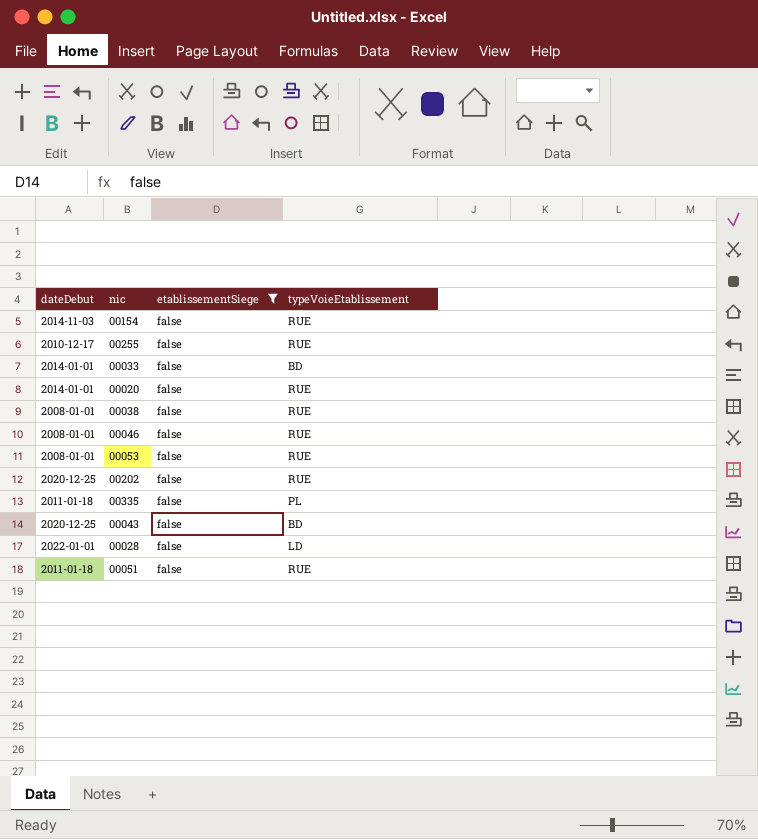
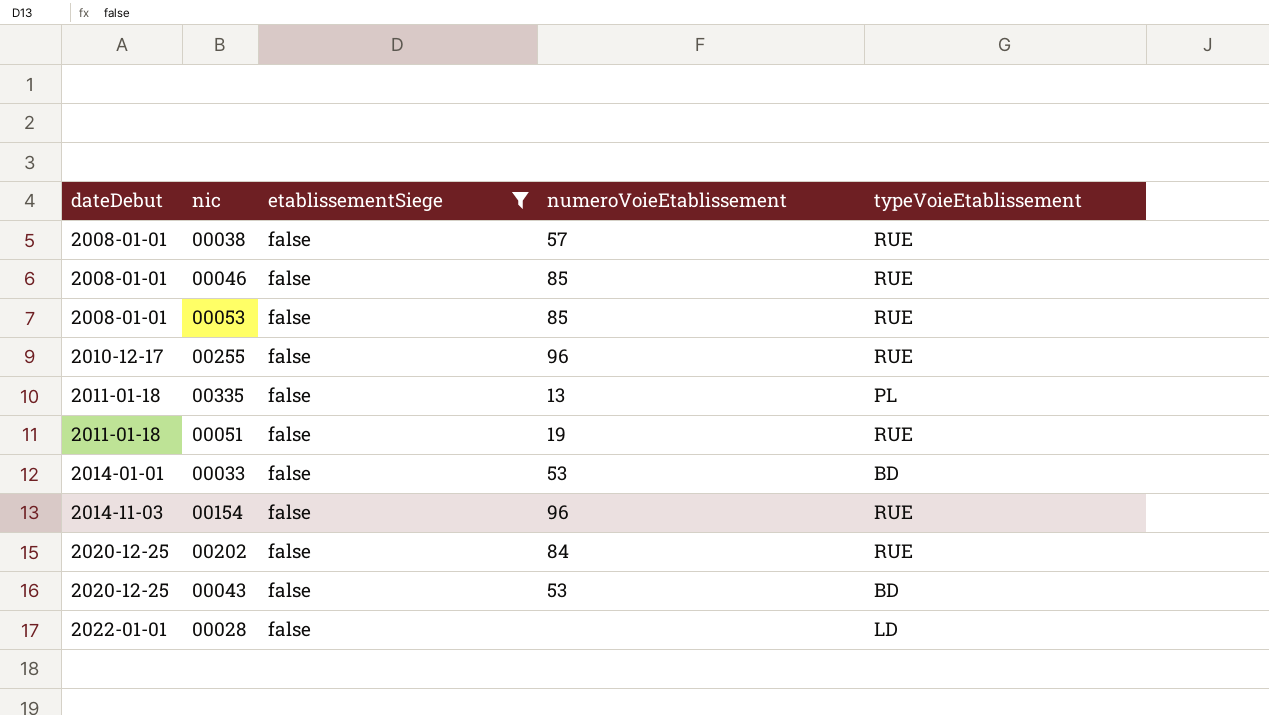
row order: none -> dateDebut ascending
column numeroVoieEtablissement | position: none -> 4
row 00020: 2014-01-01 | false | RUE -> none

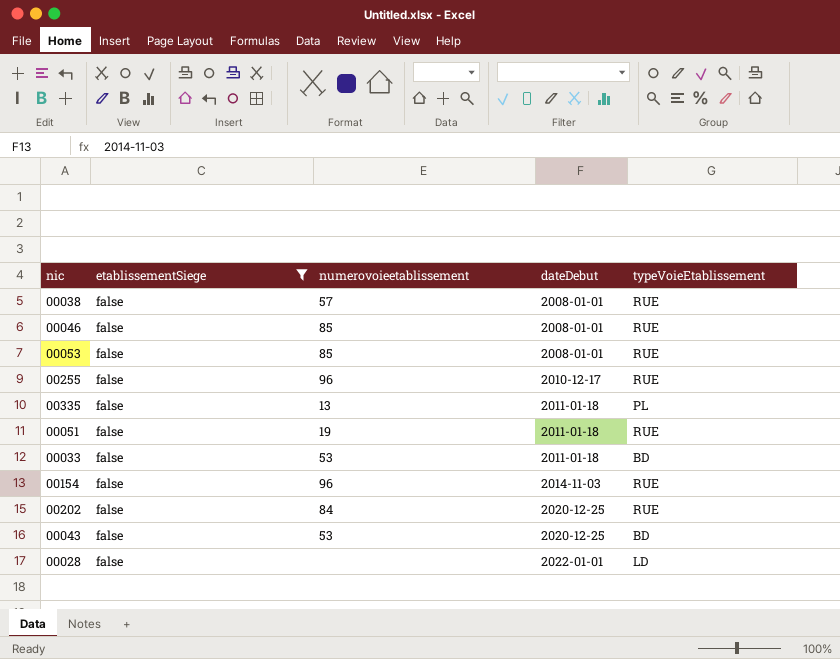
column name: numeroVoieEtablissement -> numerovoieetablissement
column dateDebut | position: 1 -> 4
00033 | dateDebut: 2014-01-01 -> 2011-01-18

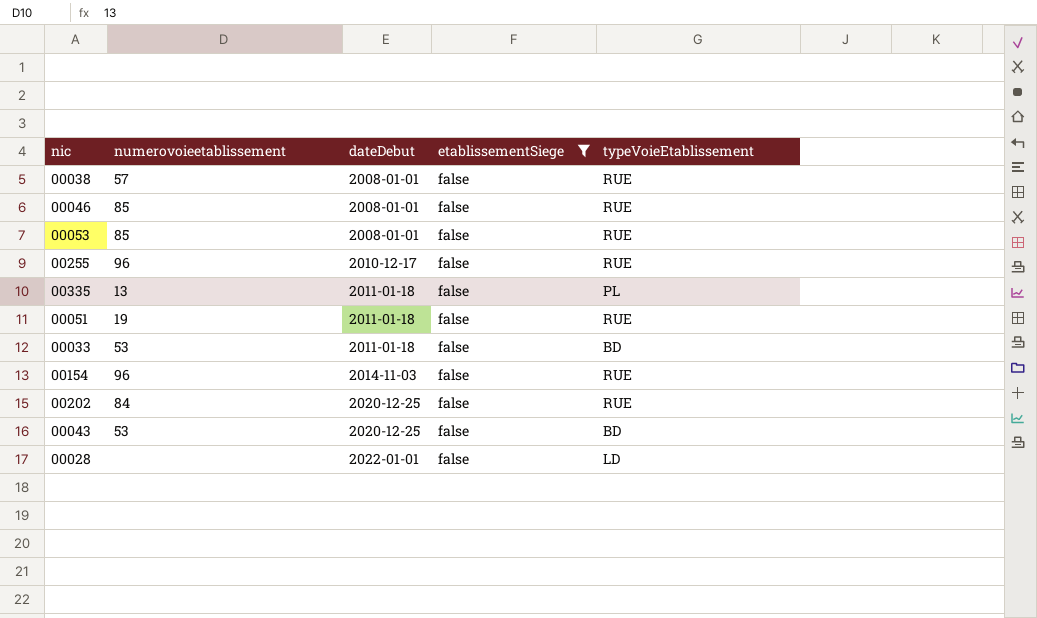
column etablissementSiege | position: 2 -> 4

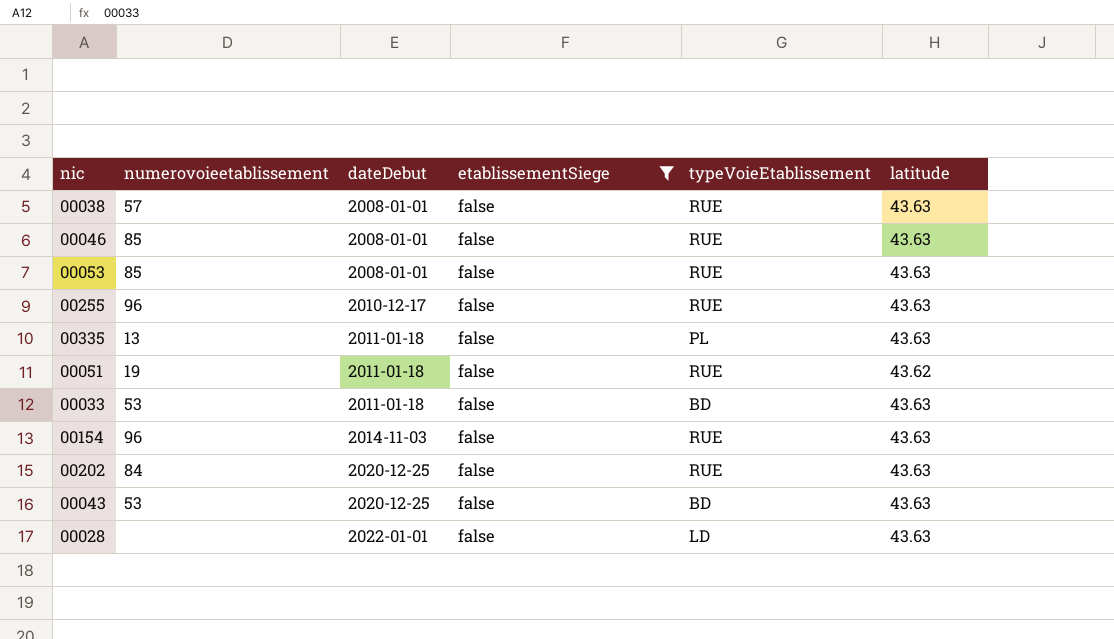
column latitude | position: none -> 6

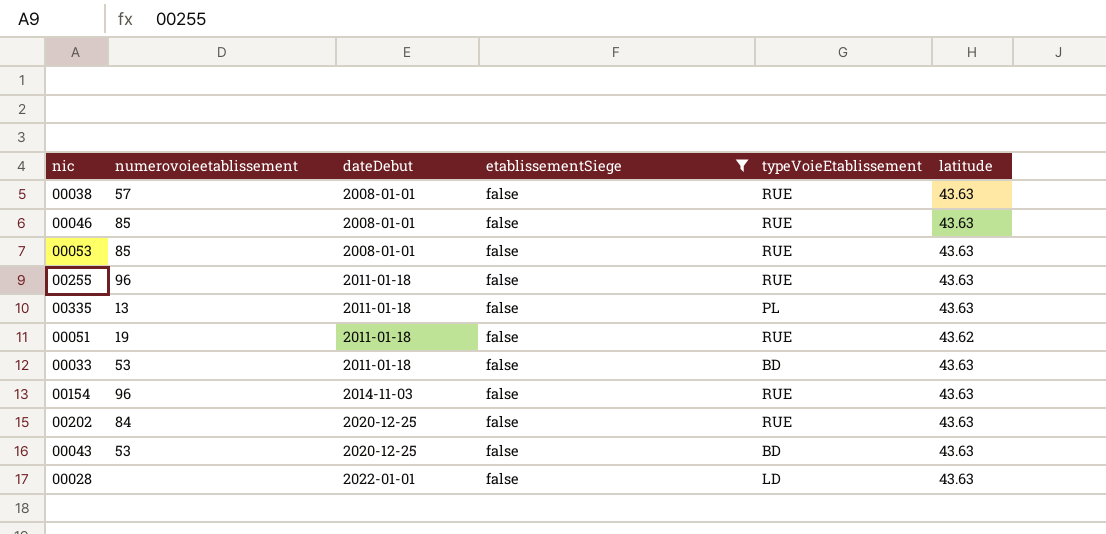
00255 | dateDebut: 2010-12-17 -> 2011-01-18

